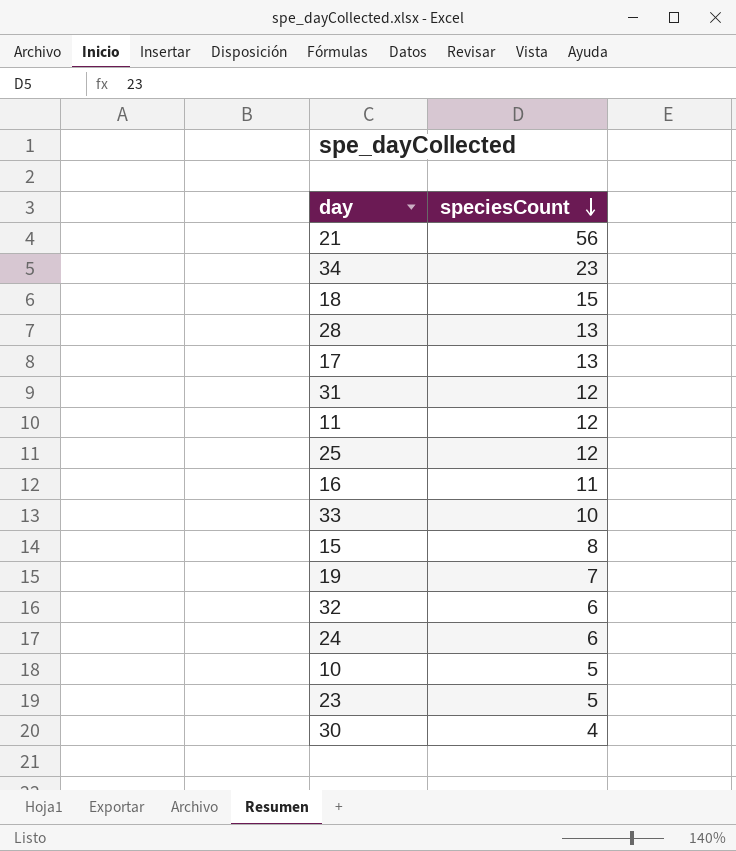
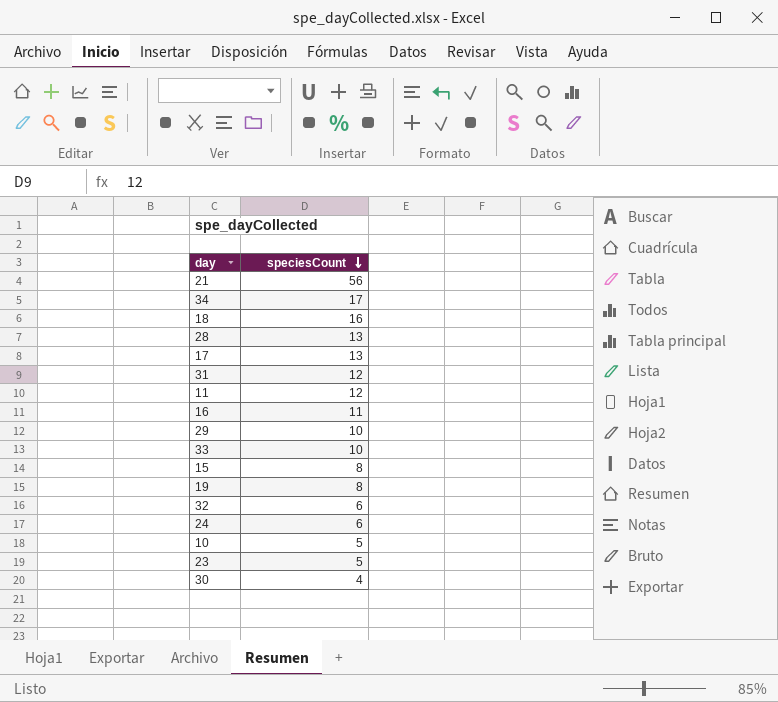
row 25: 12 -> none
34 | speciesCount: 23 -> 17
18 | speciesCount: 15 -> 16
row 29: none -> 10
19 | speciesCount: 7 -> 8

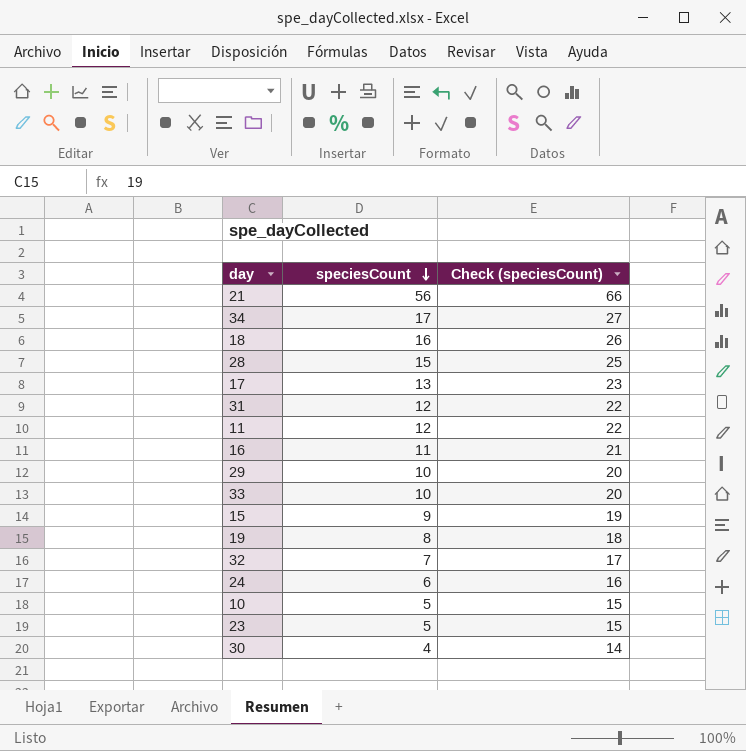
column Check (speciesCount) | formula: none -> [speciesCount] + 10
28 | speciesCount: 13 -> 15
15 | speciesCount: 8 -> 9
32 | speciesCount: 6 -> 7

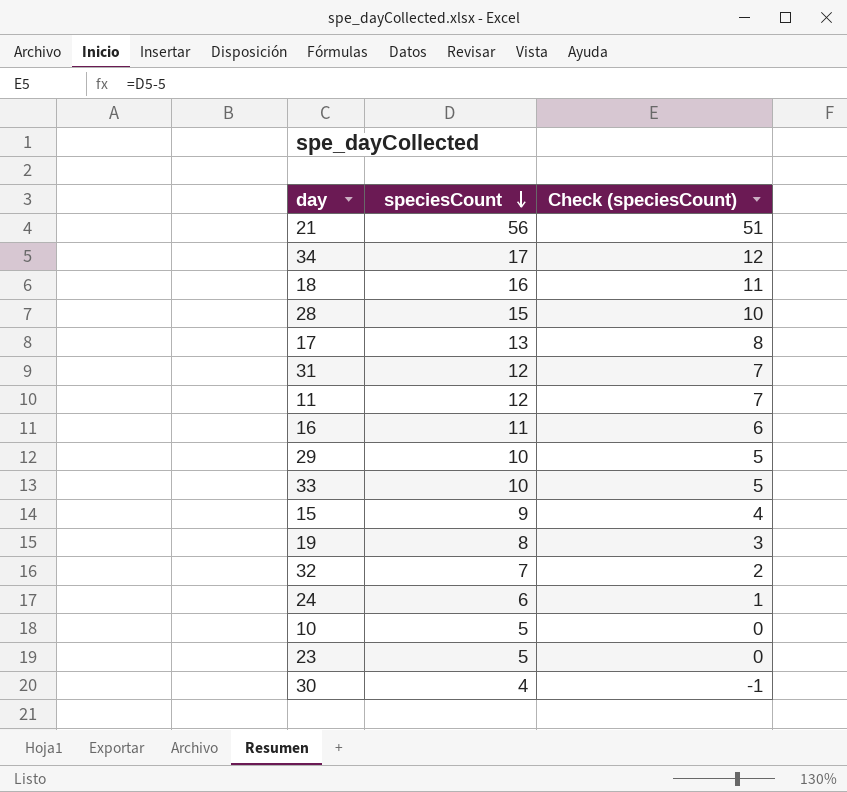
column Check (speciesCount) | formula: [speciesCount] + 10 -> [speciesCount] - 5

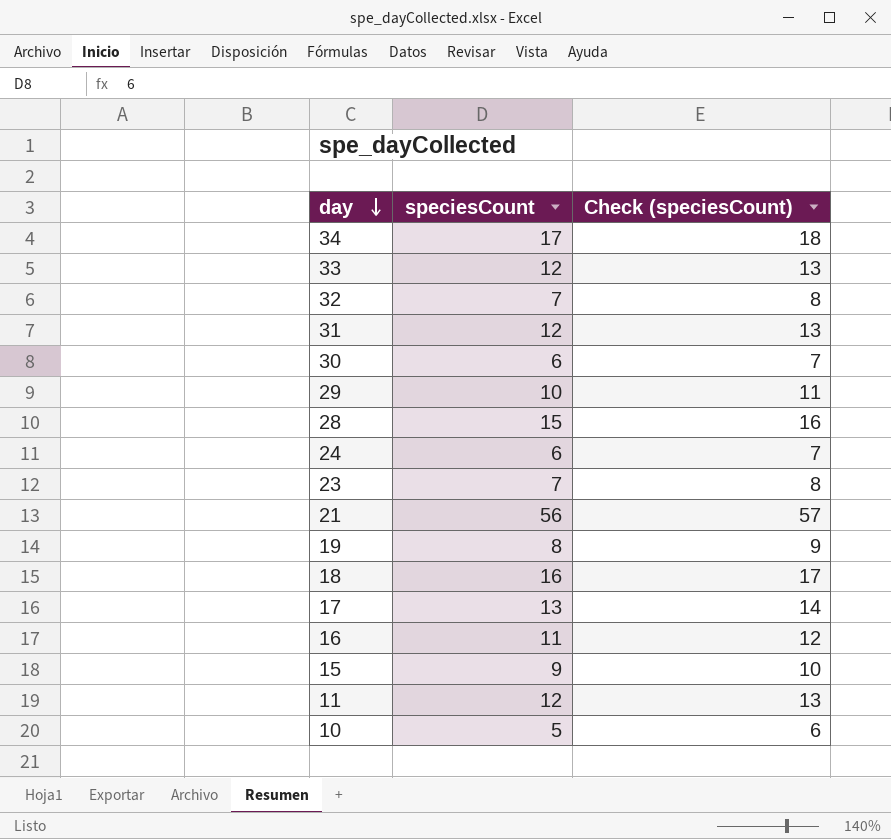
row order: speciesCount descending -> day descending
column Check (speciesCount) | formula: [speciesCount] - 5 -> [speciesCount] + 1
33 | speciesCount: 10 -> 12
30 | speciesCount: 4 -> 6
23 | speciesCount: 5 -> 7

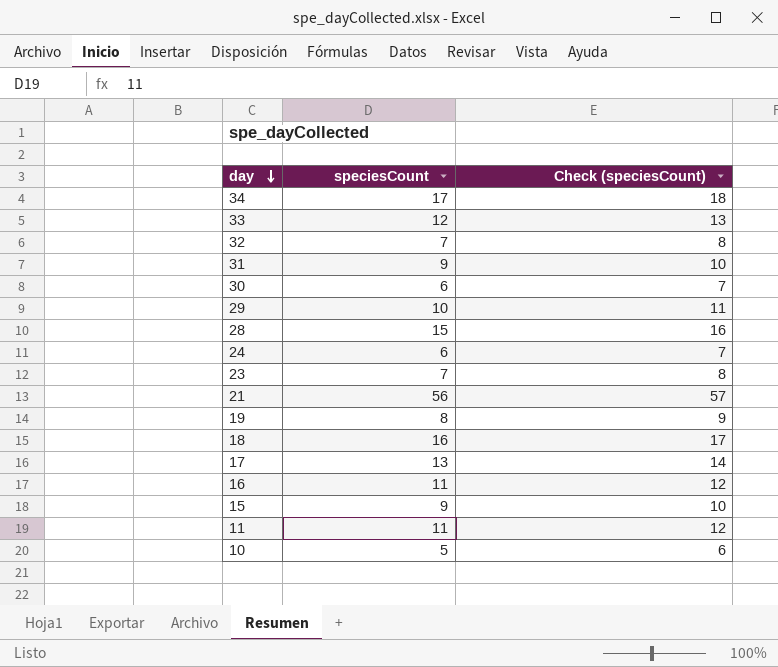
31 | speciesCount: 12 -> 9
31 | Check (speciesCount): 13 -> 10
11 | speciesCount: 12 -> 11
11 | Check (speciesCount): 13 -> 12

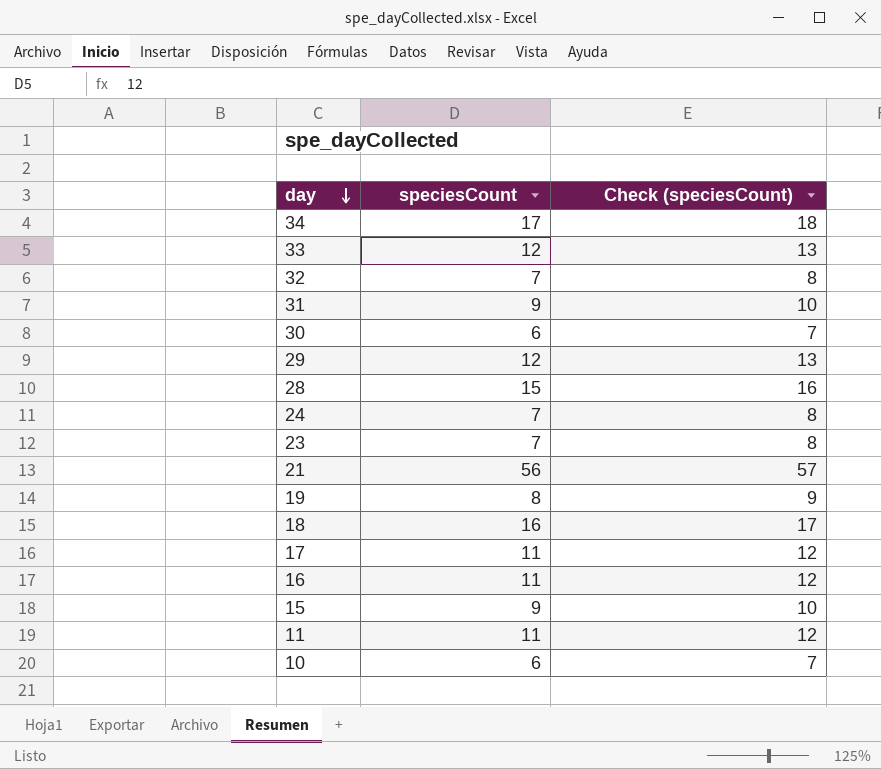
29 | speciesCount: 10 -> 12
29 | Check (speciesCount): 11 -> 13
24 | speciesCount: 6 -> 7
24 | Check (speciesCount): 7 -> 8
17 | speciesCount: 13 -> 11
17 | Check (speciesCount): 14 -> 12
10 | speciesCount: 5 -> 6
10 | Check (speciesCount): 6 -> 7

